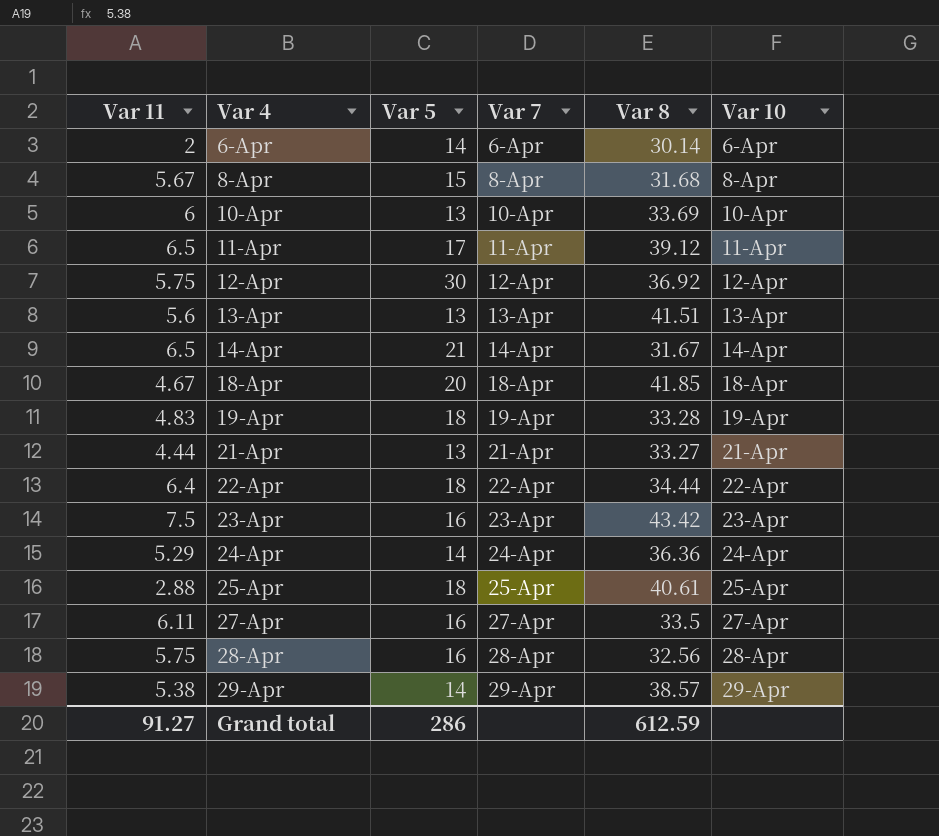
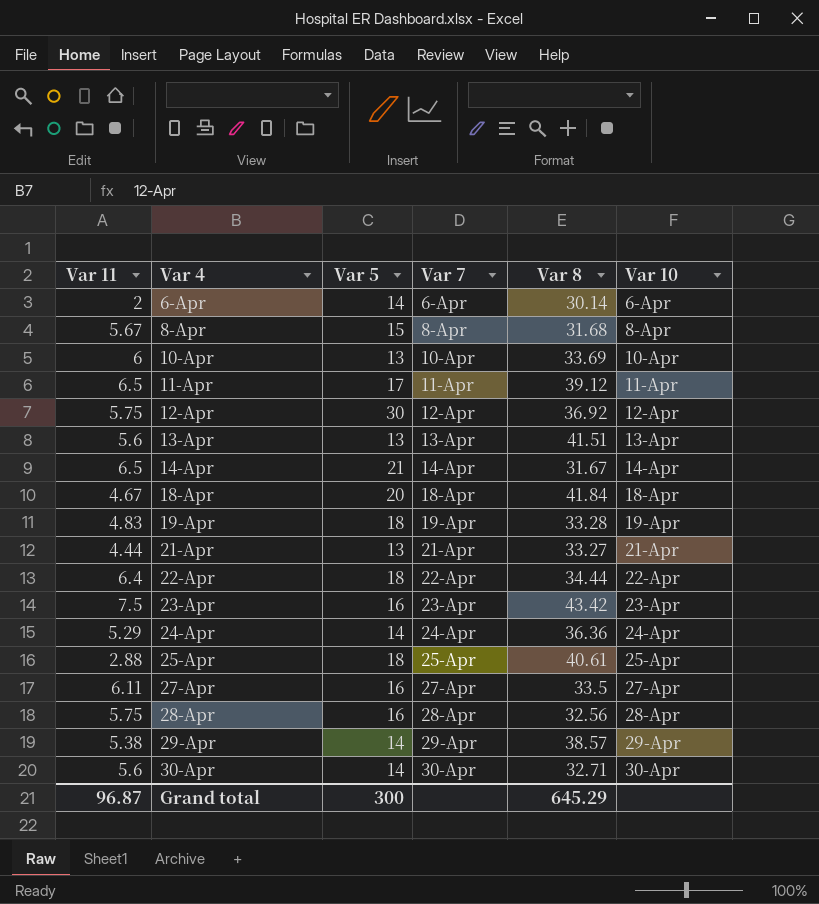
18-Apr | Var 8: 41.85 -> 41.84
row 30-Apr: none -> 5.6 | 14 | 30-Apr | 32.71 | 30-Apr
Grand total | Var 11: 91.27 -> 96.87
Grand total | Var 5: 286 -> 300
Grand total | Var 8: 612.59 -> 645.29

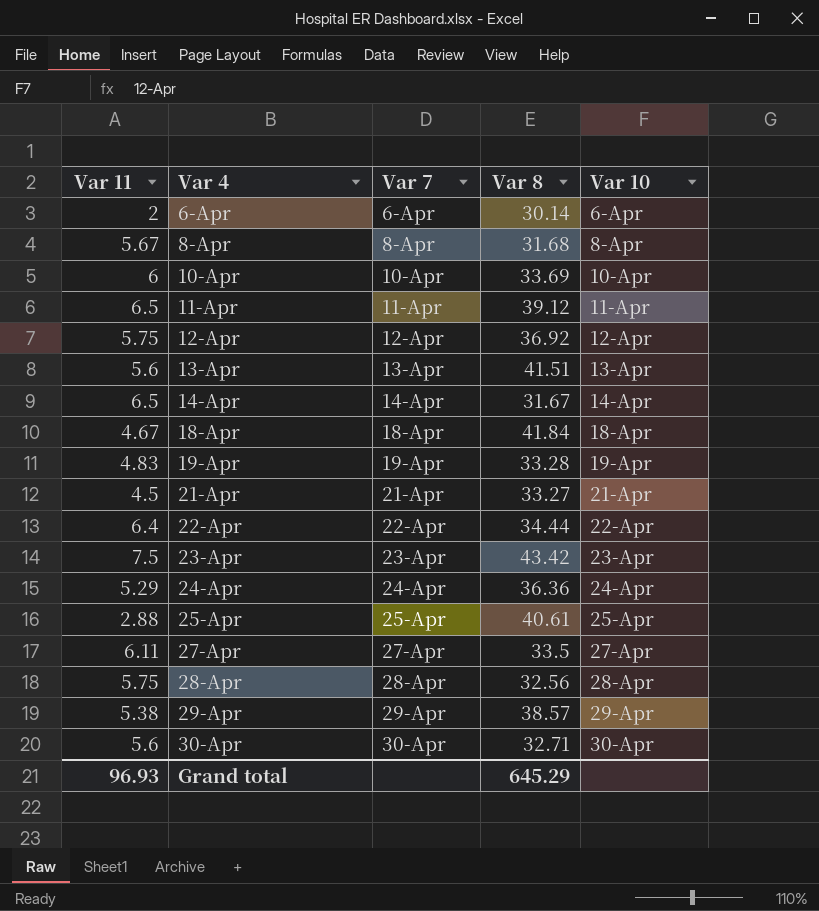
column Var 5 | position: 3 -> none
21-Apr | Var 11: 4.44 -> 4.5
Grand total | Var 11: 96.87 -> 96.93

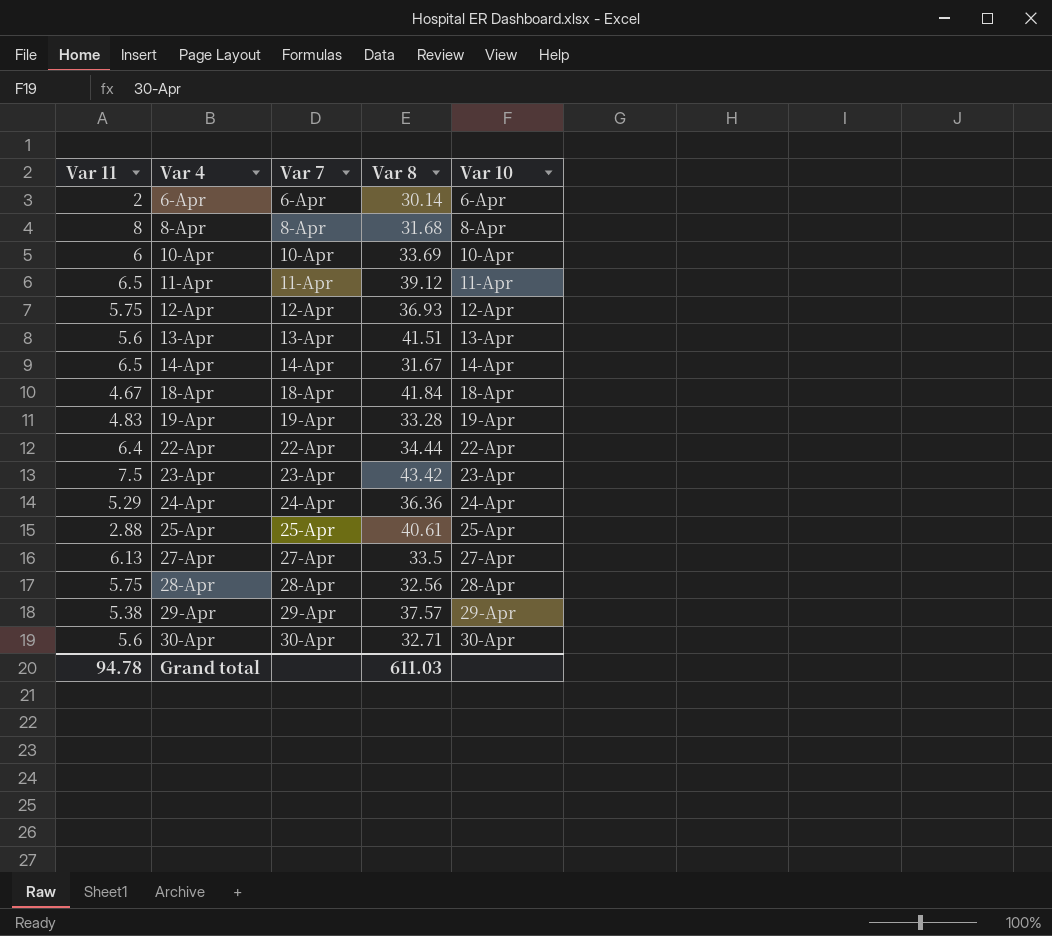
row 21-Apr: 4.5 | 21-Apr | 33.27 | 21-Apr -> none
8-Apr | Var 11: 5.67 -> 8
12-Apr | Var 8: 36.92 -> 36.93
27-Apr | Var 11: 6.11 -> 6.13
29-Apr | Var 8: 38.57 -> 37.57
Grand total | Var 11: 96.93 -> 94.78
Grand total | Var 8: 645.29 -> 611.03

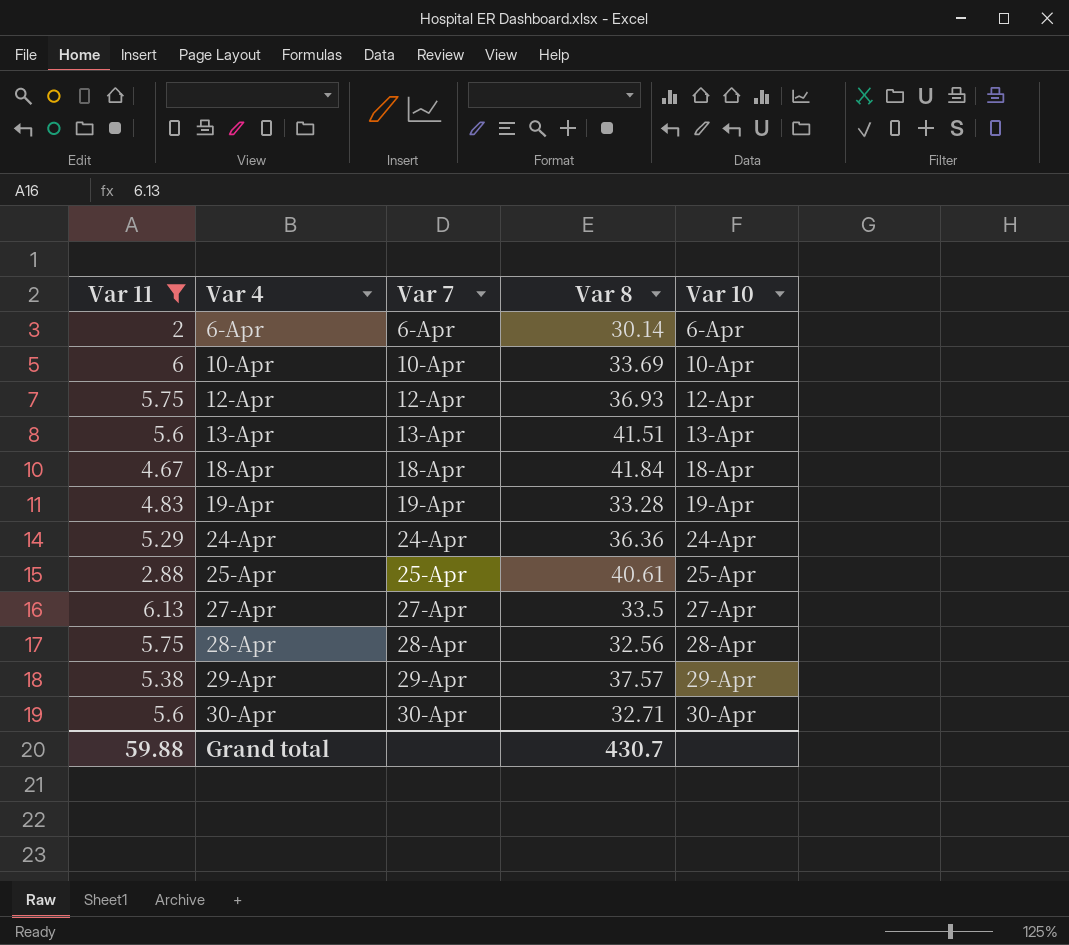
filter: none -> Var 11 <= 6.13
Grand total | Var 11: 94.78 -> 59.88
Grand total | Var 8: 611.03 -> 430.7

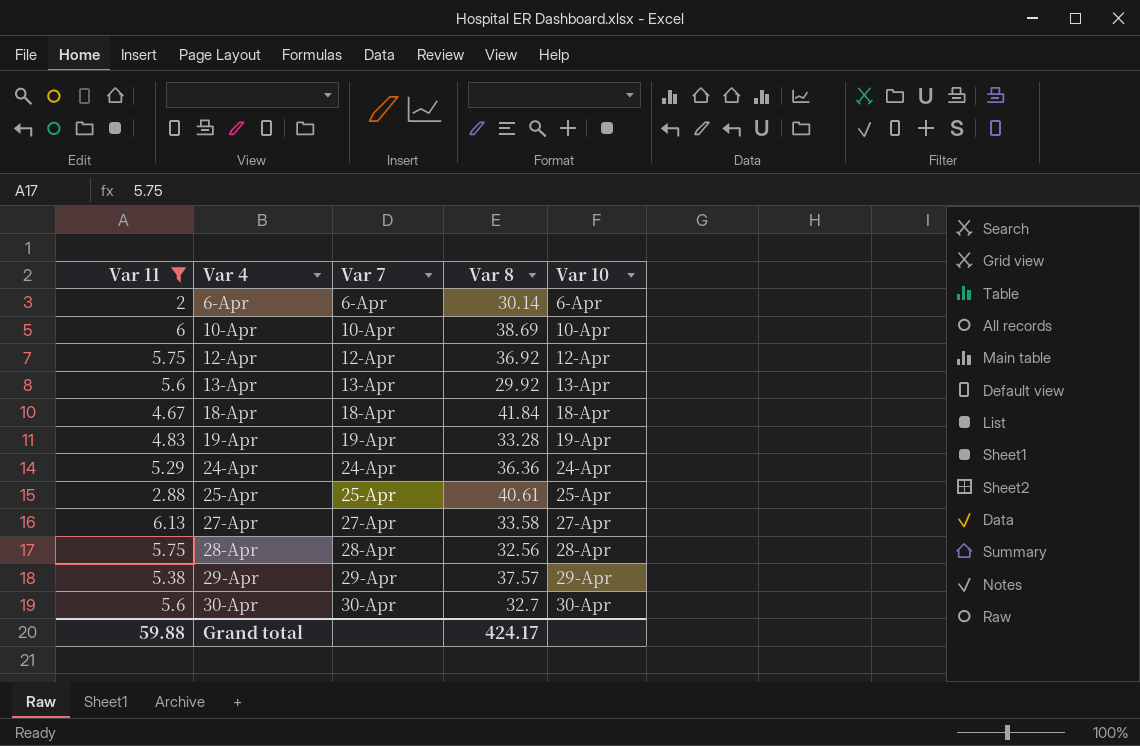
10-Apr | Var 8: 33.69 -> 38.69
12-Apr | Var 8: 36.93 -> 36.92
13-Apr | Var 8: 41.51 -> 29.92
27-Apr | Var 8: 33.5 -> 33.58
30-Apr | Var 8: 32.71 -> 32.7
Grand total | Var 8: 430.7 -> 424.17

